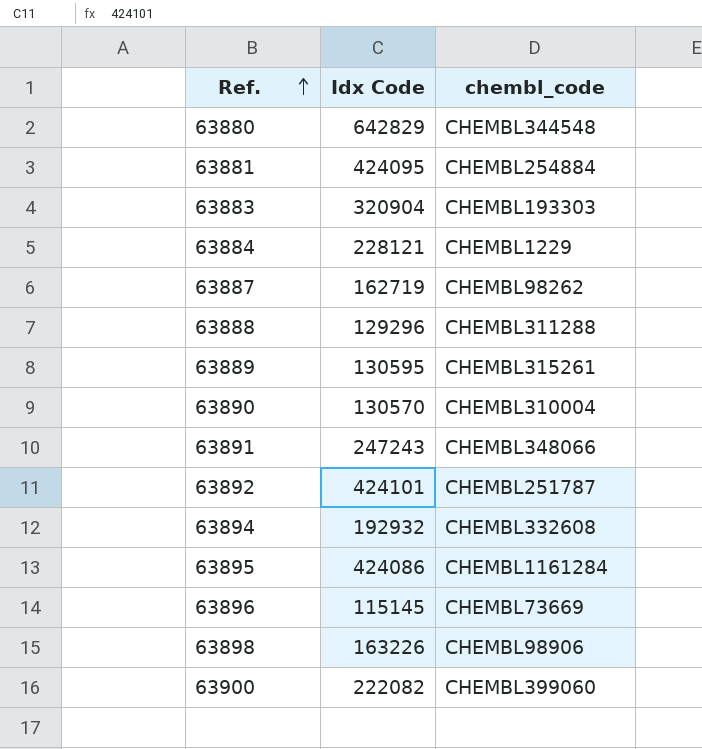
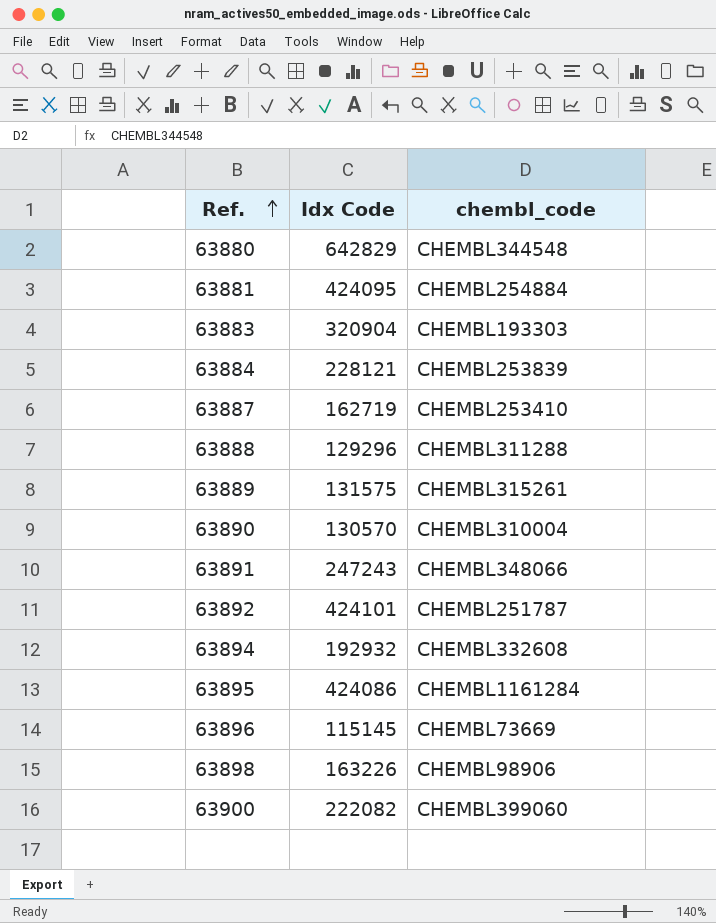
63884 | chembl_code: CHEMBL1229 -> CHEMBL253839
63887 | chembl_code: CHEMBL98262 -> CHEMBL253410
63889 | Idx Code: 130595 -> 131575

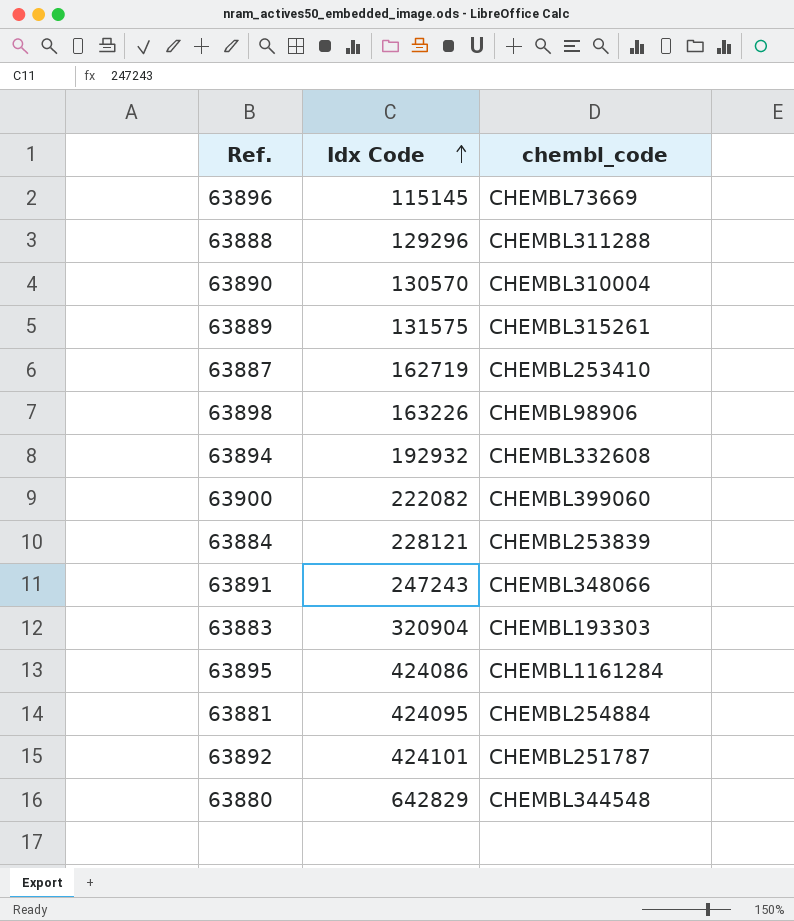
row order: Ref. ascending -> Idx Code ascending

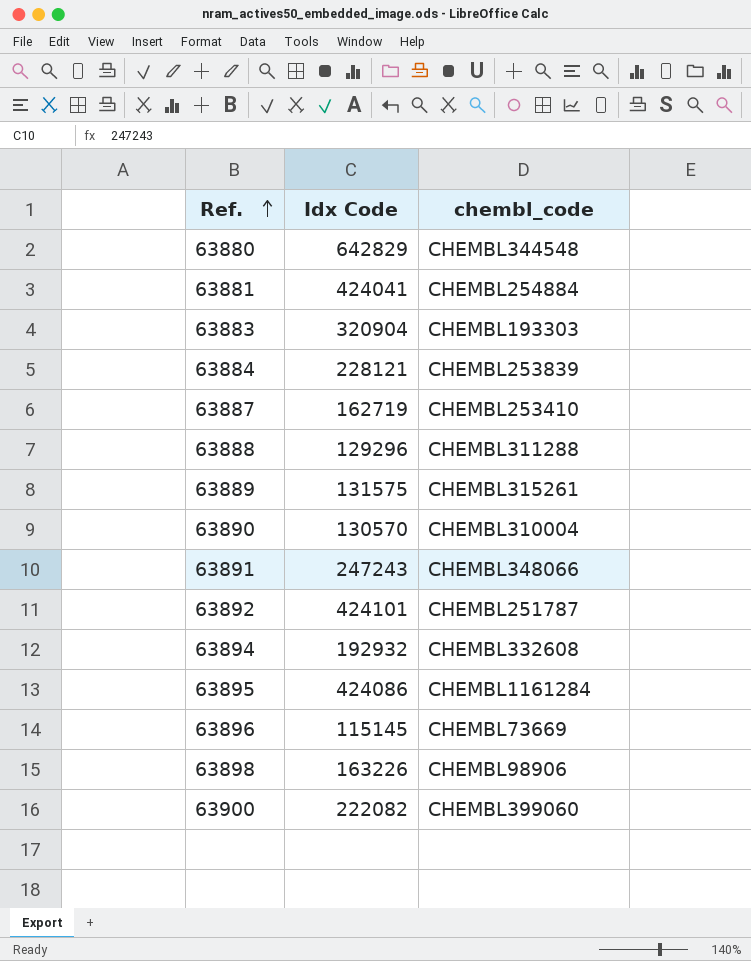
row order: Idx Code ascending -> Ref. ascending
63881 | Idx Code: 424095 -> 424041

